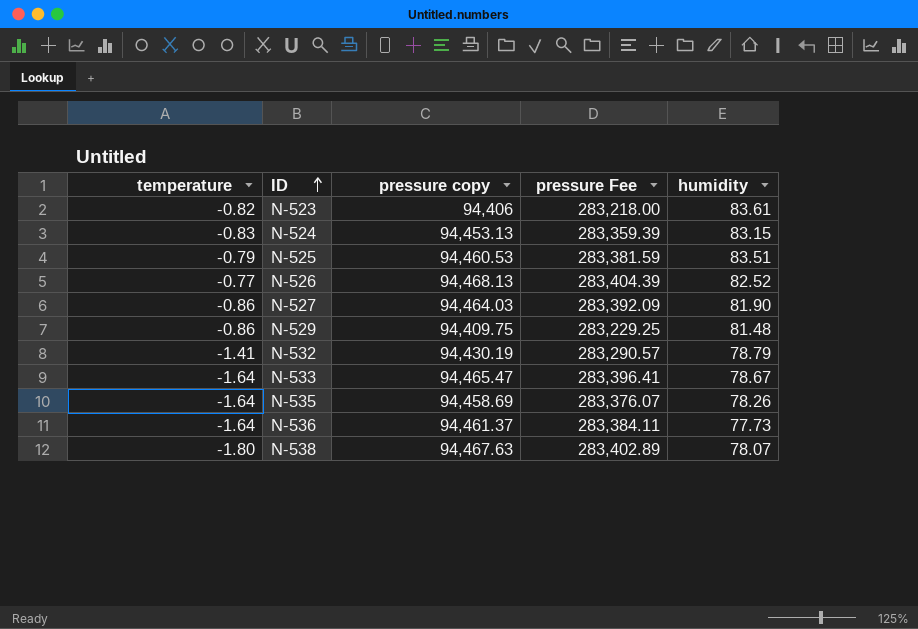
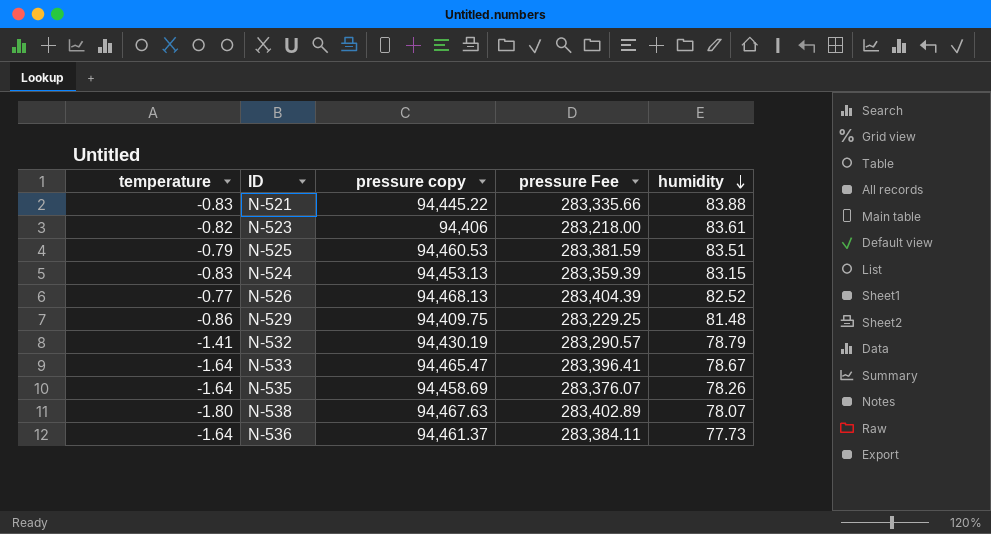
row order: ID ascending -> humidity descending
row N-527: -0.86 | 94,464.03 | 283,392.09 | 81.90 -> none
row N-521: none -> -0.83 | 94,445.22 | 283,335.66 | 83.88

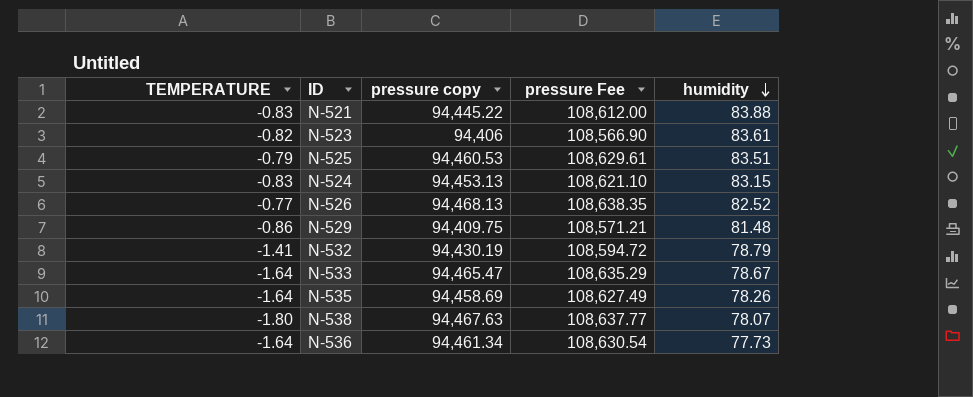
column name: temperature -> TEMPERATURE
column pressure Fee | formula: [pressure copy] * 3 -> [pressure copy] * 1.15
N-536 | pressure copy: 94,461.37 -> 94,461.34

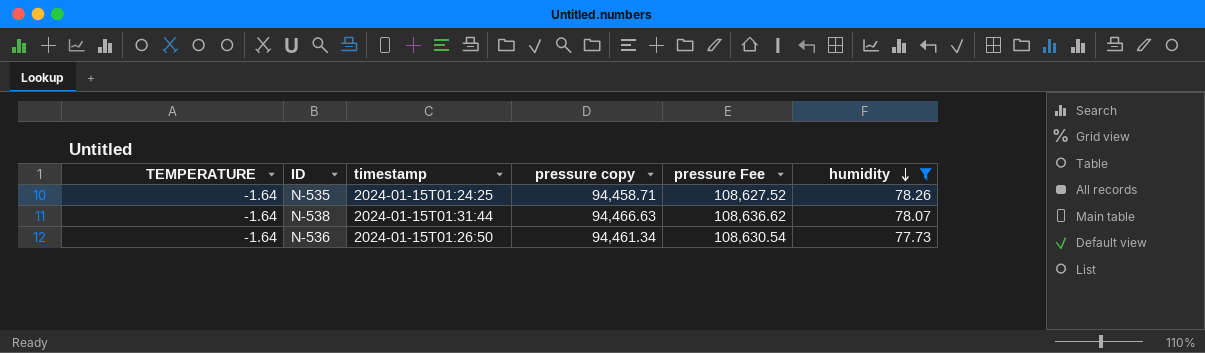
filter: none -> humidity <= 78.26
column timestamp | position: none -> 3
N-535 | pressure copy: 94,458.69 -> 94,458.71
N-535 | pressure Fee: 108,627.49 -> 108,627.52
N-538 | TEMPERATURE: -1.80 -> -1.64
N-538 | pressure copy: 94,467.63 -> 94,466.63
N-538 | pressure Fee: 108,637.77 -> 108,636.62

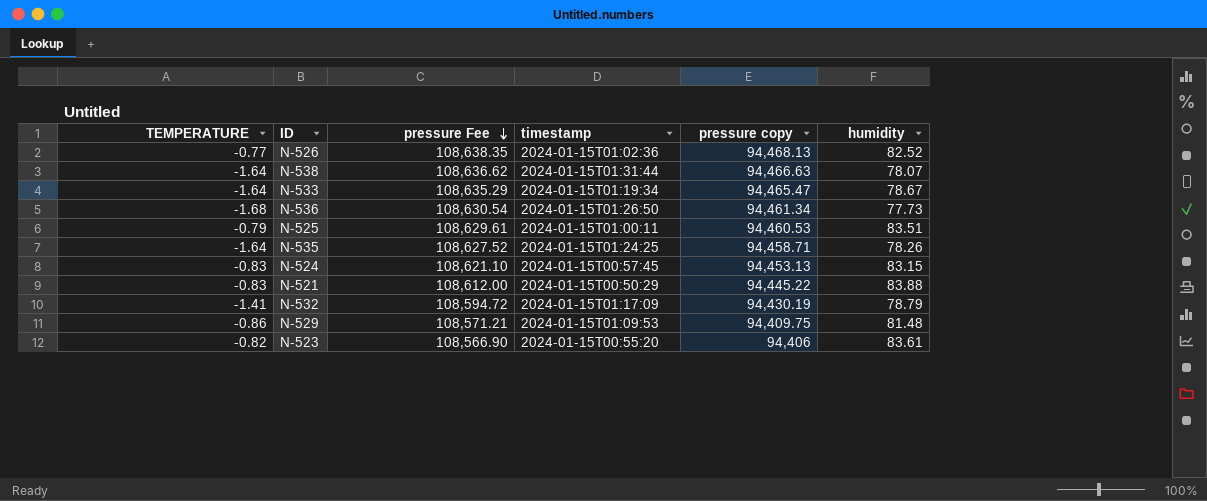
filter: humidity <= 78.26 -> none
row order: humidity descending -> pressure Fee descending
column pressure Fee | position: 5 -> 3
N-536 | TEMPERATURE: -1.64 -> -1.68

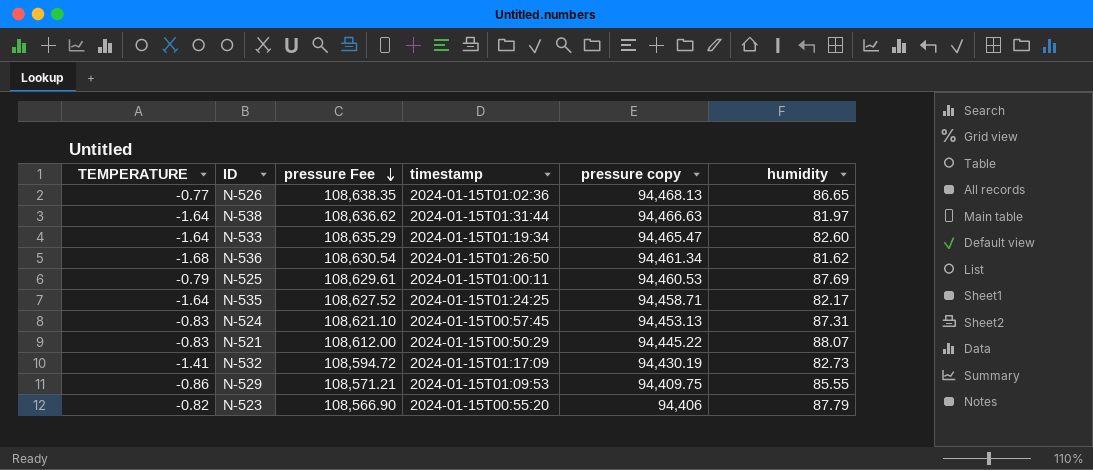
N-526 | humidity: 82.52 -> 86.65
N-538 | humidity: 78.07 -> 81.97
N-533 | humidity: 78.67 -> 82.60
N-536 | humidity: 77.73 -> 81.62
N-525 | humidity: 83.51 -> 87.69
N-535 | humidity: 78.26 -> 82.17
N-524 | humidity: 83.15 -> 87.31
N-521 | humidity: 83.88 -> 88.07
N-532 | humidity: 78.79 -> 82.73
N-529 | humidity: 81.48 -> 85.55
N-523 | humidity: 83.61 -> 87.79

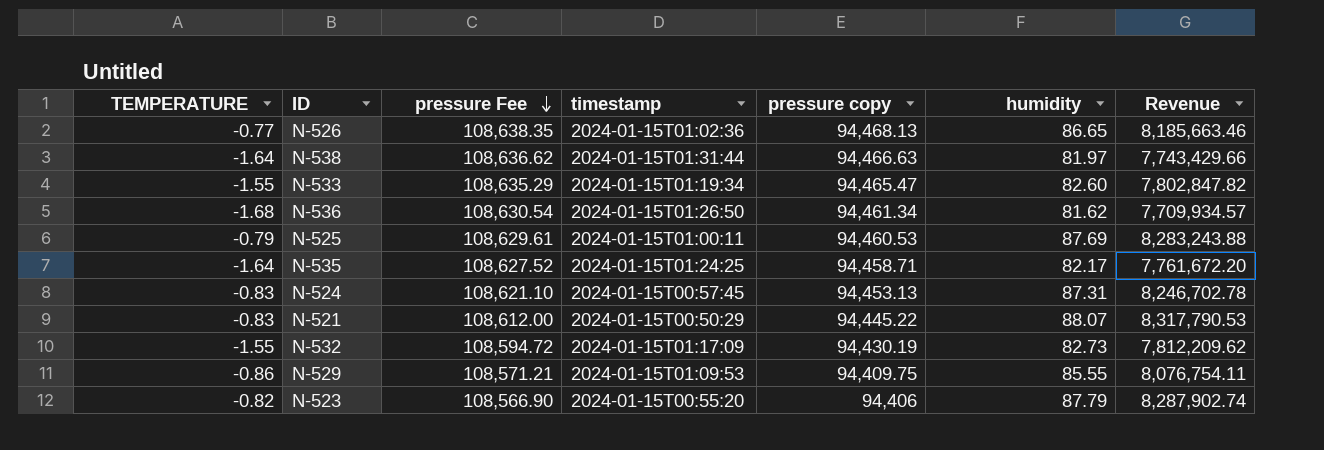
column Revenue | formula: none -> [pressure copy] * [humidity]
N-533 | TEMPERATURE: -1.64 -> -1.55
N-532 | TEMPERATURE: -1.41 -> -1.55

